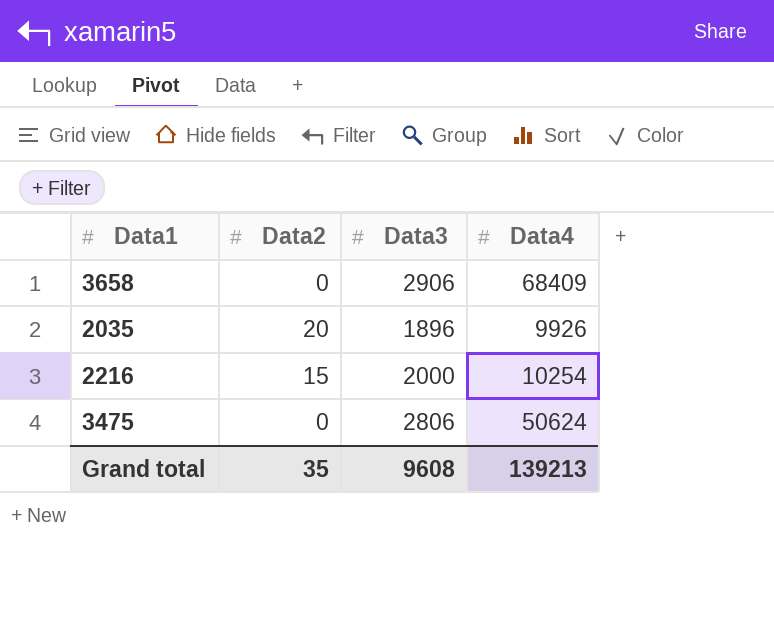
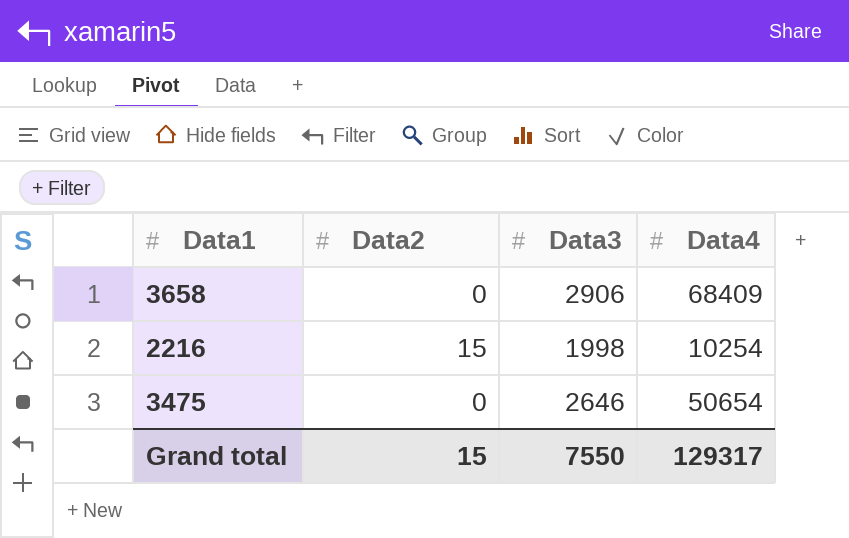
row 2035: 20 | 1896 | 9926 -> none
2216 | Data3: 2000 -> 1998
3475 | Data3: 2806 -> 2646
3475 | Data4: 50624 -> 50654
Grand total | Data2: 35 -> 15
Grand total | Data3: 9608 -> 7550
Grand total | Data4: 139213 -> 129317

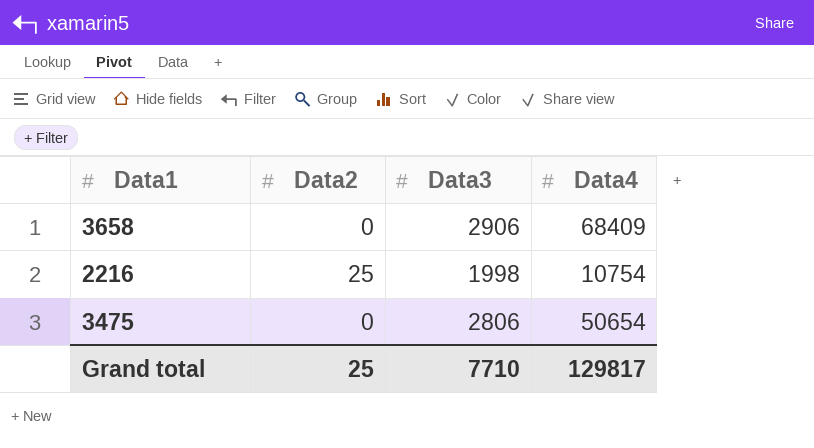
2216 | Data2: 15 -> 25
2216 | Data4: 10254 -> 10754
3475 | Data3: 2646 -> 2806
Grand total | Data2: 15 -> 25
Grand total | Data3: 7550 -> 7710
Grand total | Data4: 129317 -> 129817

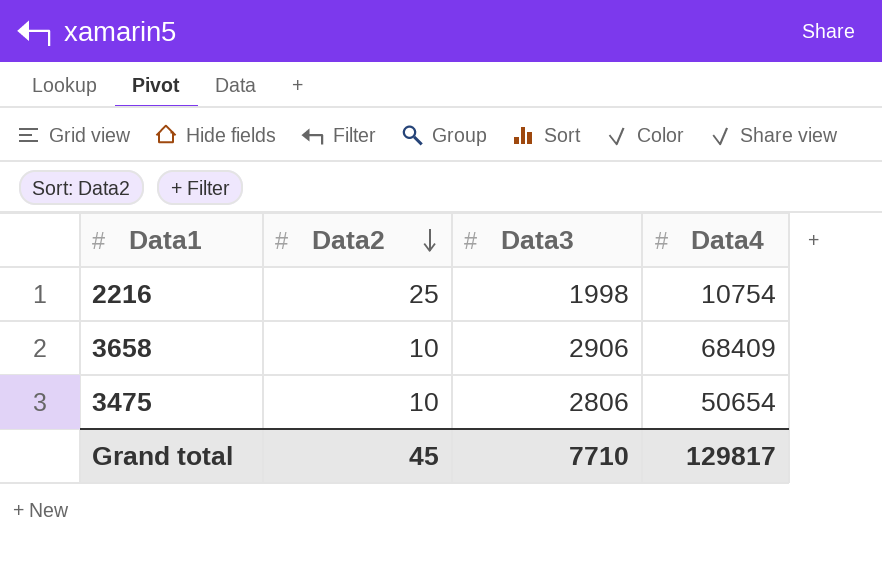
row order: none -> Data2 descending
3658 | Data2: 0 -> 10
3475 | Data2: 0 -> 10
Grand total | Data2: 25 -> 45

